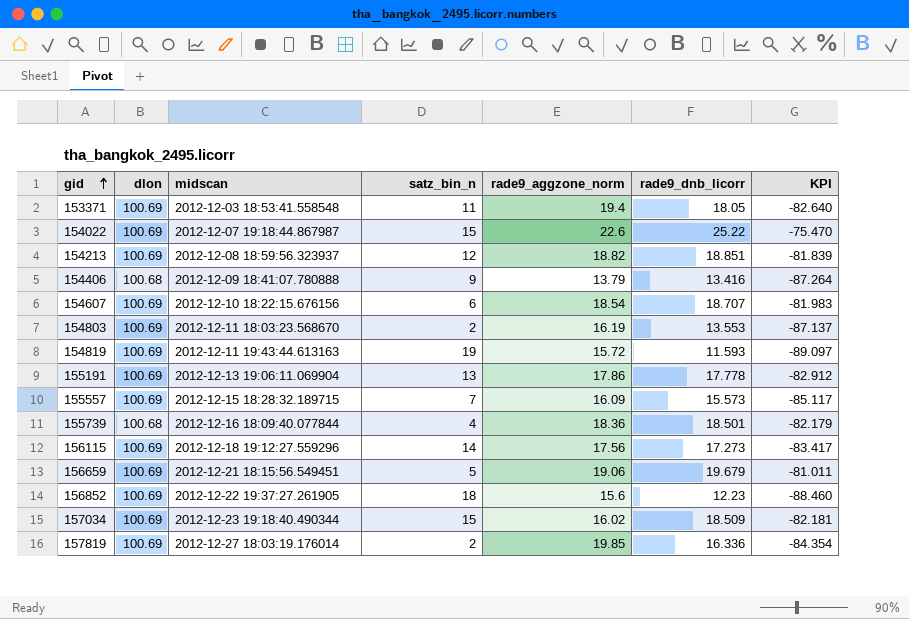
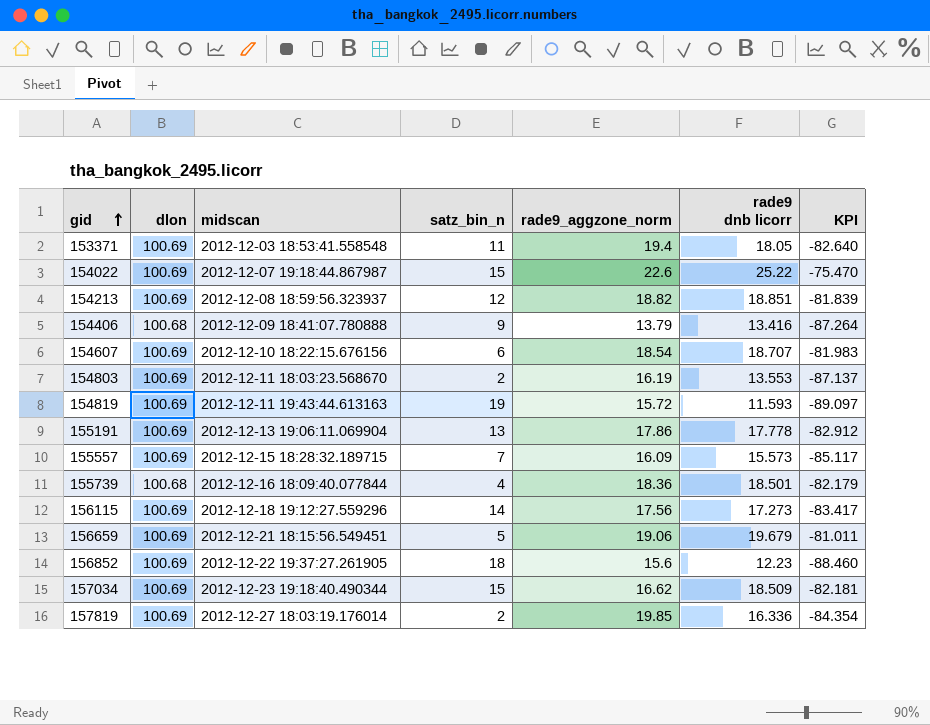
column name: rade9_dnb_licorr -> rade9 dnb licorr
157034 | rade9_aggzone_norm: 16.02 -> 16.62

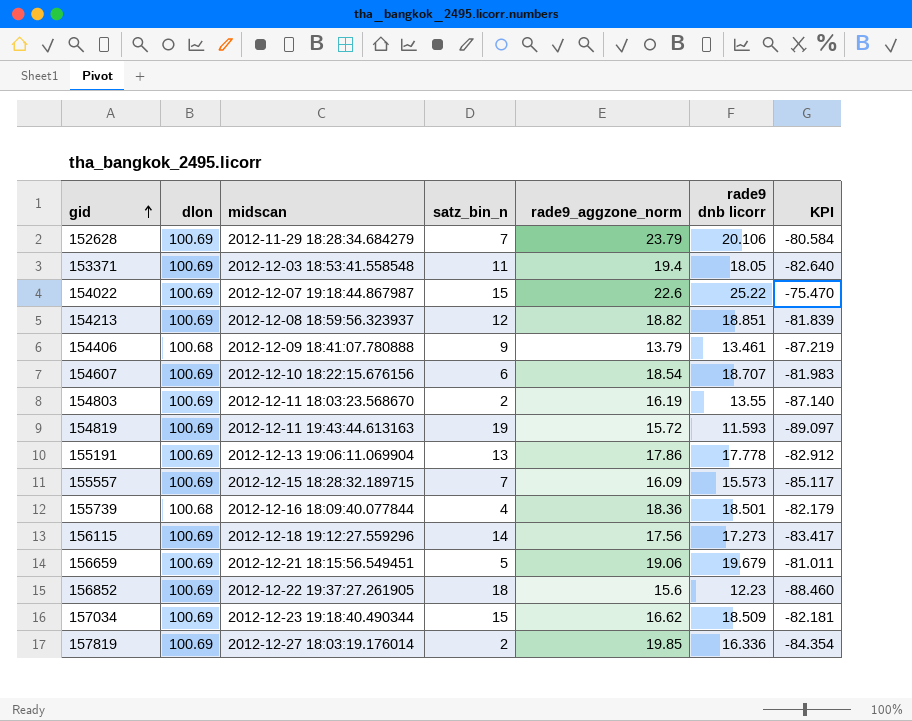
row 152628: none -> 100.69 | 2012-11-29 18:28:34.684279 | 7 | 23.79 | 20.106 | -80.584
154406 | rade9 dnb licorr: 13.416 -> 13.461
154406 | KPI: -87.264 -> -87.219
154803 | rade9 dnb licorr: 13.553 -> 13.55
154803 | KPI: -87.137 -> -87.140

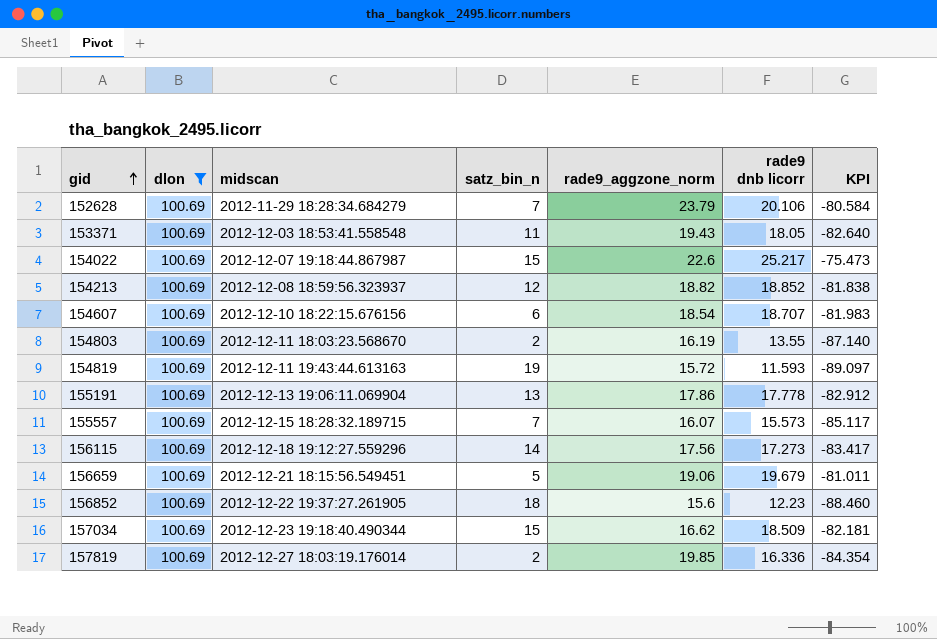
filter: none -> dlon = 100.69
153371 | rade9_aggzone_norm: 19.4 -> 19.43
154022 | rade9 dnb licorr: 25.22 -> 25.217
154022 | KPI: -75.470 -> -75.473
154213 | rade9 dnb licorr: 18.851 -> 18.852
154213 | KPI: -81.839 -> -81.838
155557 | rade9_aggzone_norm: 16.09 -> 16.07

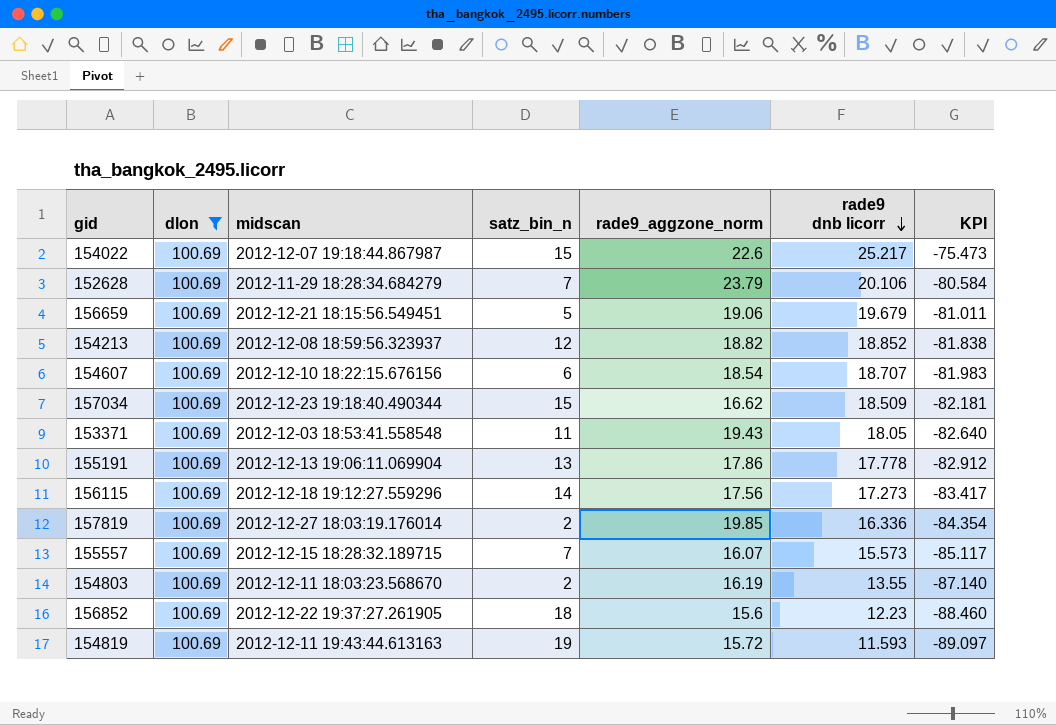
row order: gid ascending -> rade9 dnb licorr descending

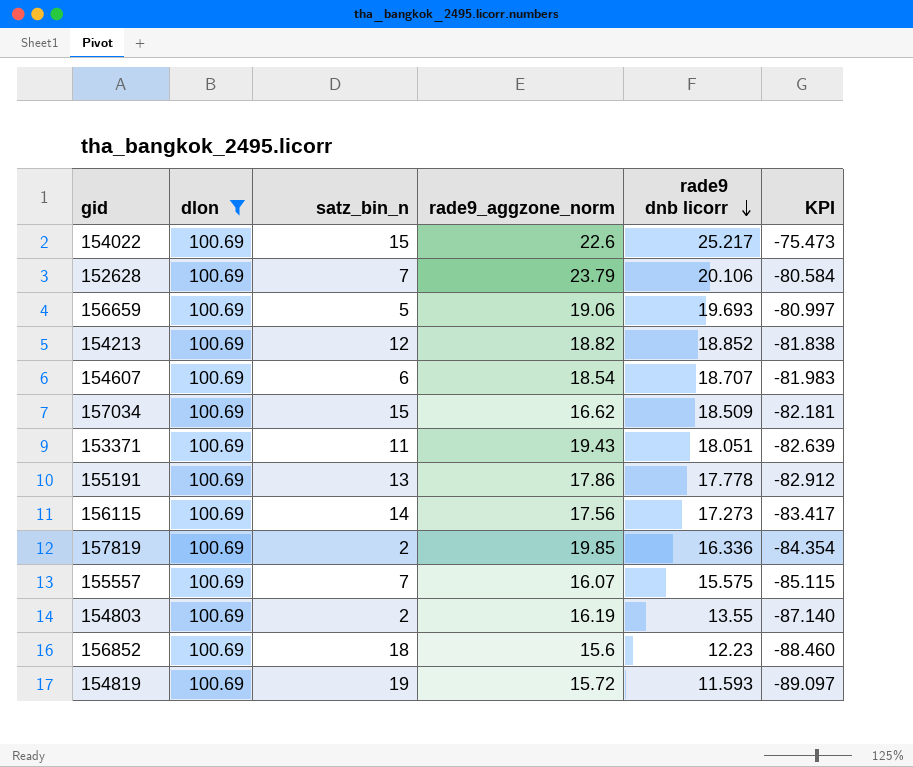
column midscan | position: 3 -> none
156659 | rade9 dnb licorr: 19.679 -> 19.693
156659 | KPI: -81.011 -> -80.997
153371 | rade9 dnb licorr: 18.05 -> 18.051
153371 | KPI: -82.640 -> -82.639
155557 | rade9 dnb licorr: 15.573 -> 15.575
155557 | KPI: -85.117 -> -85.115

